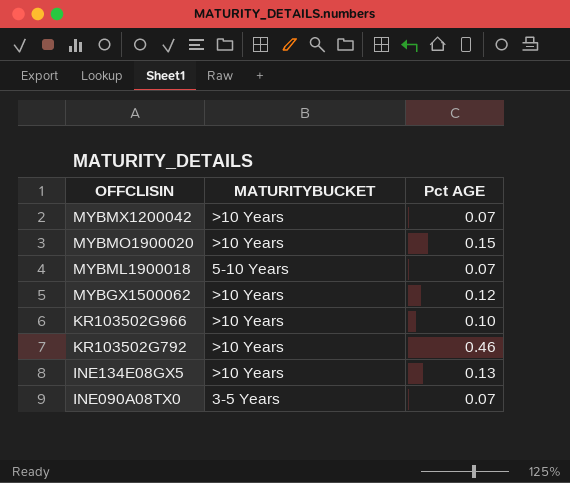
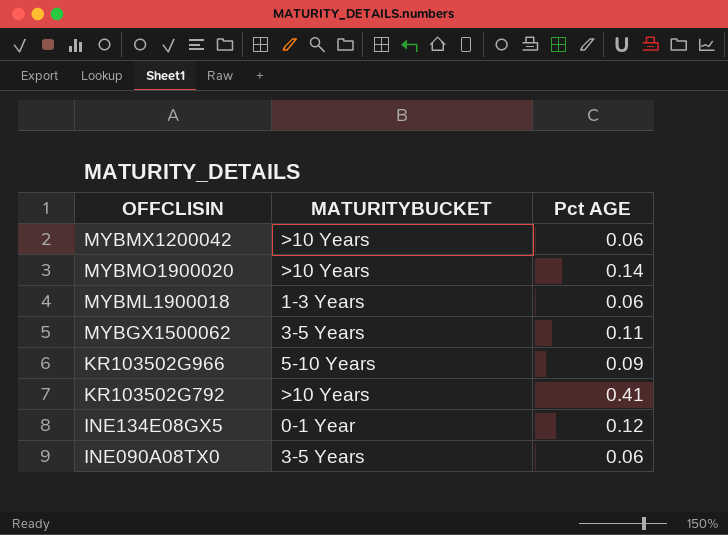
MYBMX1200042 | Pct AGE: 0.07 -> 0.06
MYBMO1900020 | Pct AGE: 0.15 -> 0.14
MYBML1900018 | MATURITYBUCKET: 5-10 Years -> 1-3 Years
MYBML1900018 | Pct AGE: 0.07 -> 0.06
MYBGX1500062 | MATURITYBUCKET: >10 Years -> 3-5 Years
MYBGX1500062 | Pct AGE: 0.12 -> 0.11
KR103502G966 | MATURITYBUCKET: >10 Years -> 5-10 Years
KR103502G966 | Pct AGE: 0.10 -> 0.09
KR103502G792 | Pct AGE: 0.46 -> 0.41
INE134E08GX5 | MATURITYBUCKET: >10 Years -> 0-1 Year
INE134E08GX5 | Pct AGE: 0.13 -> 0.12
INE090A08TX0 | Pct AGE: 0.07 -> 0.06

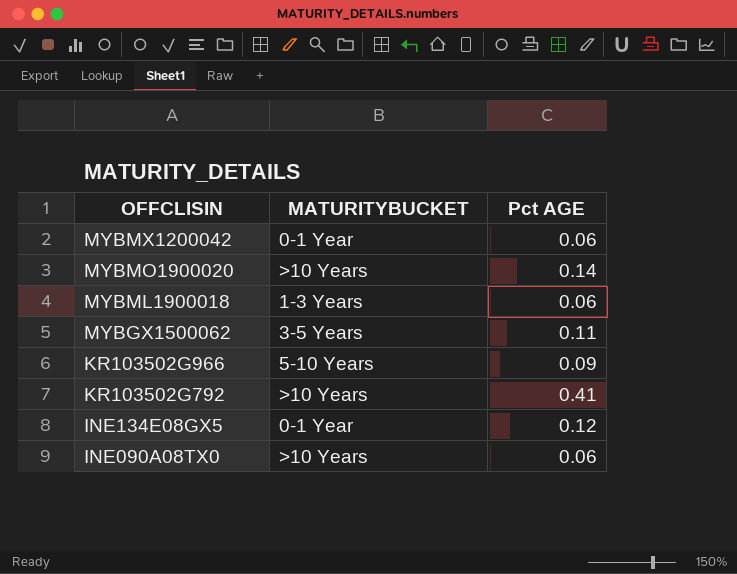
MYBMX1200042 | MATURITYBUCKET: >10 Years -> 0-1 Year
INE090A08TX0 | MATURITYBUCKET: 3-5 Years -> >10 Years

